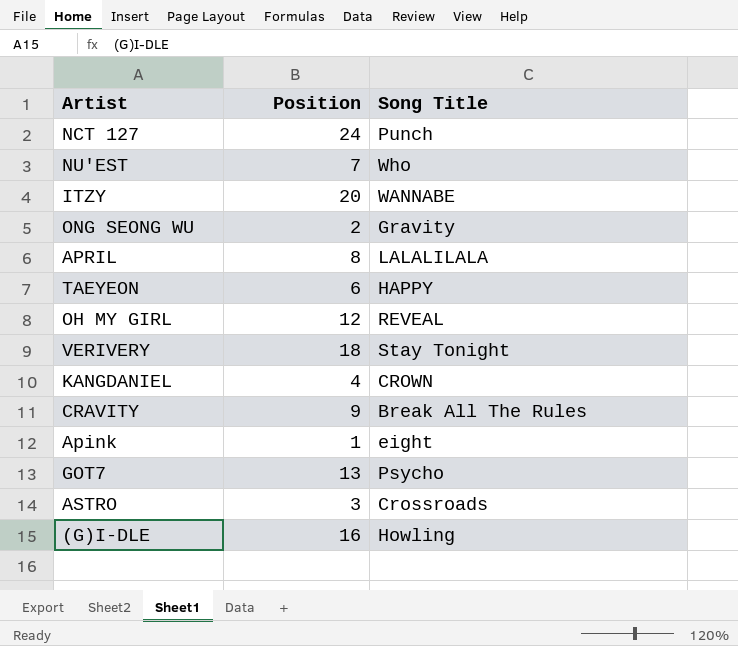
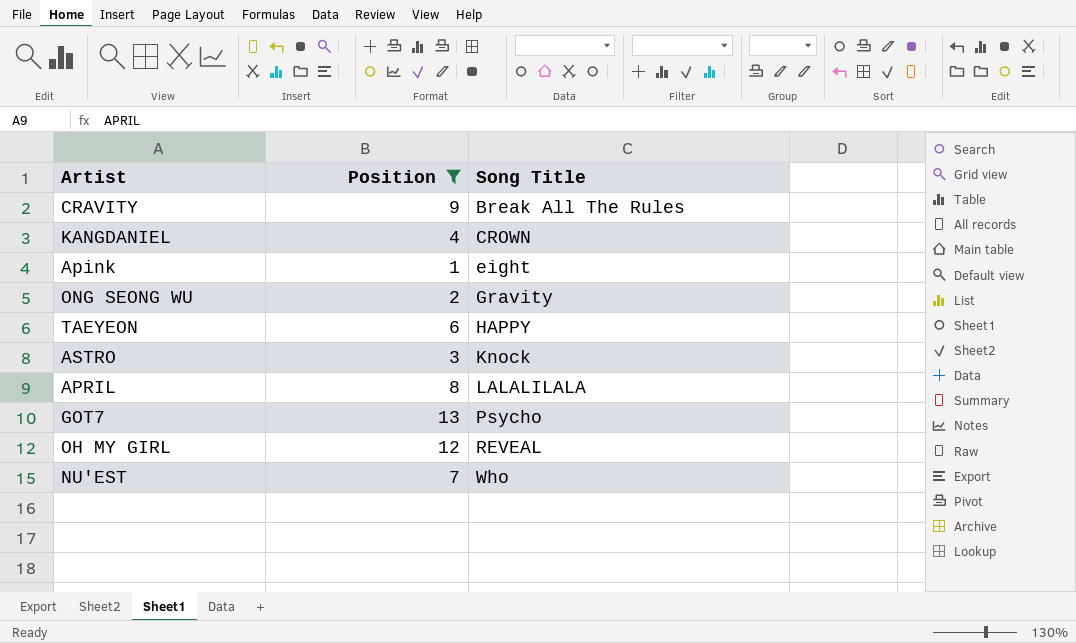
filter: none -> Position <= 13
row order: none -> Song Title ascending
ASTRO | Song Title: Crossroads -> Knock

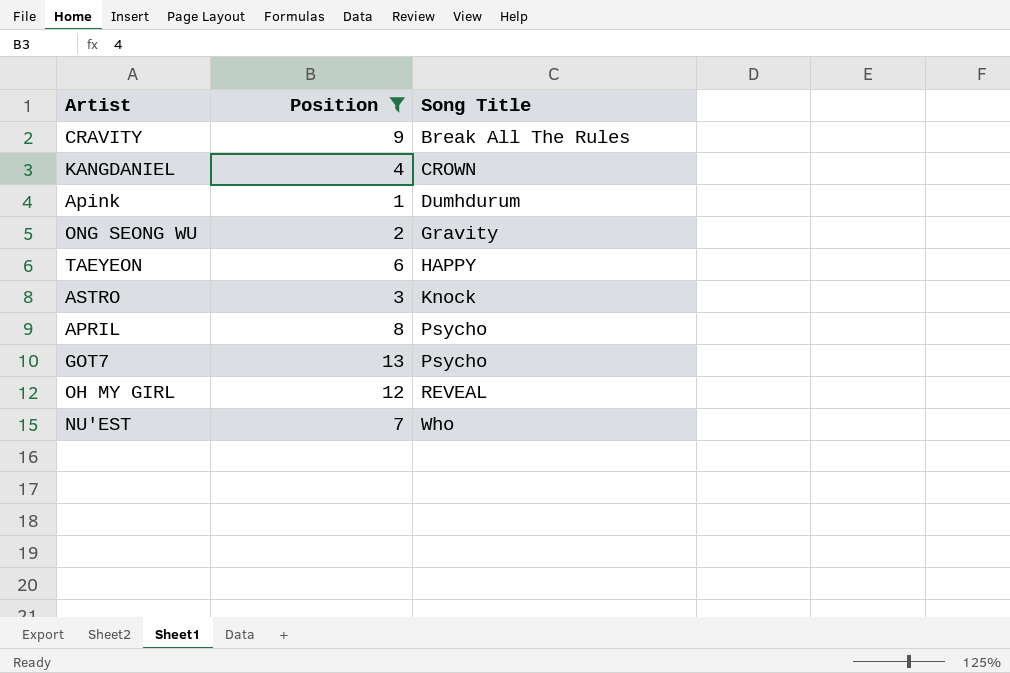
Apink | Song Title: eight -> Dumhdurum
APRIL | Song Title: LALALILALA -> Psycho

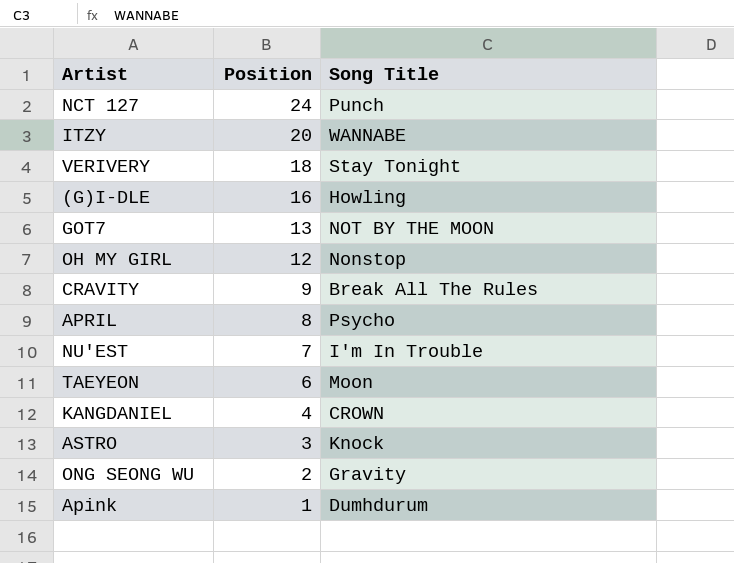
filter: Position <= 13 -> none
row order: Song Title ascending -> Position descending
GOT7 | Song Title: Psycho -> NOT BY THE MOON
OH MY GIRL | Song Title: REVEAL -> Nonstop
NU'EST | Song Title: Who -> I'm In Trouble
TAEYEON | Song Title: HAPPY -> Moon

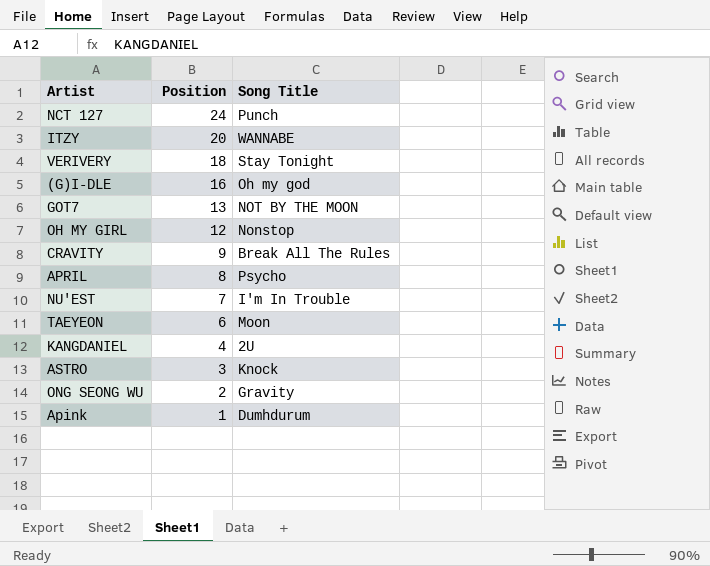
(G)I-DLE | Song Title: Howling -> Oh my god
KANGDANIEL | Song Title: CROWN -> 2U

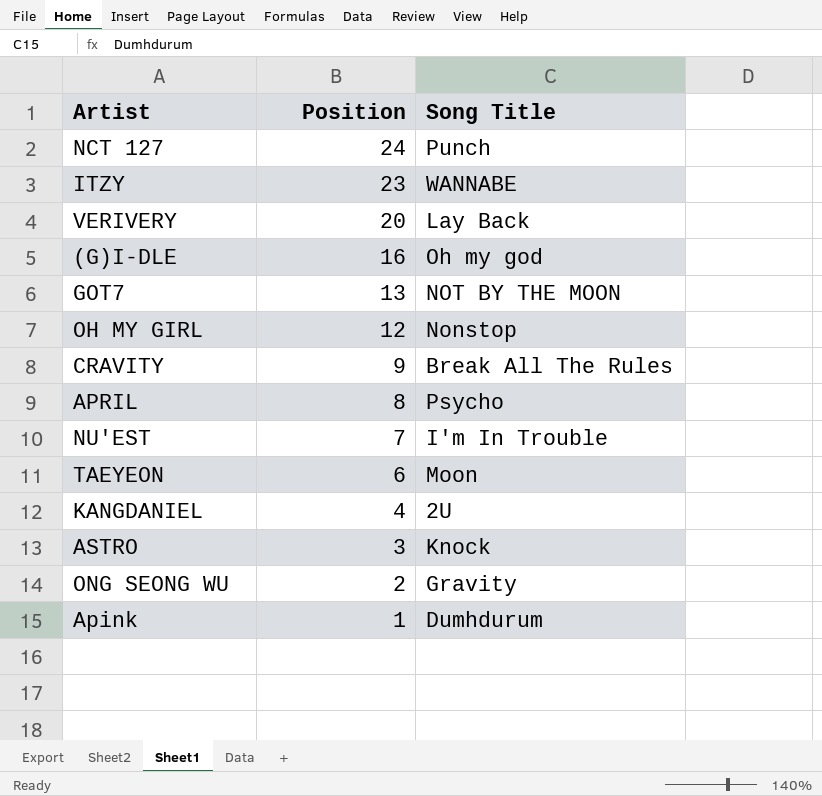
ITZY | Position: 20 -> 23
VERIVERY | Position: 18 -> 20
VERIVERY | Song Title: Stay Tonight -> Lay Back

